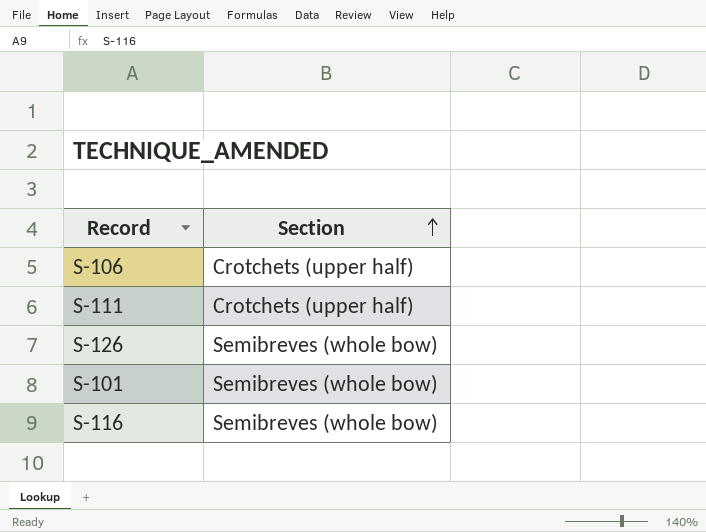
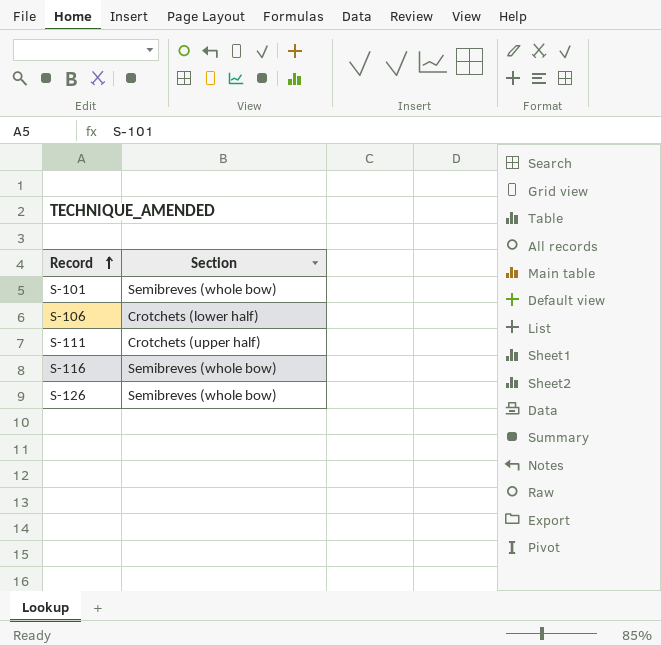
row order: Section ascending -> Record ascending
S-106 | Section: Crotchets (upper half) -> Crotchets (lower half)

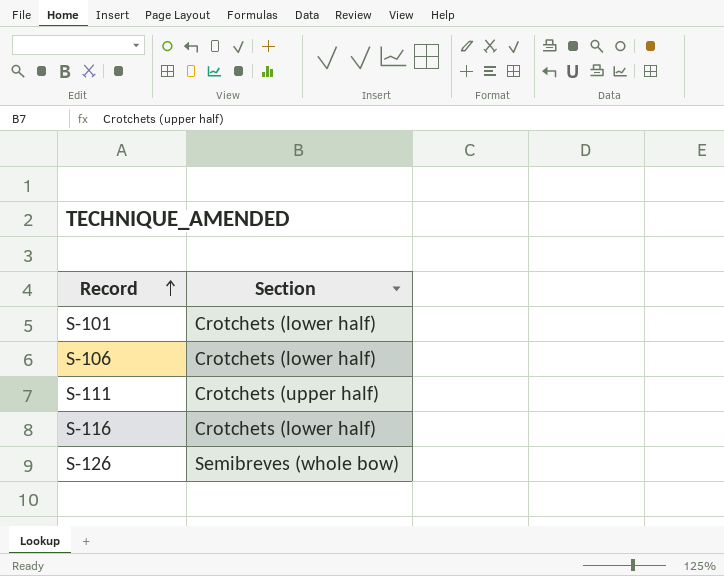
S-101 | Section: Semibreves (whole bow) -> Crotchets (lower half)
S-116 | Section: Semibreves (whole bow) -> Crotchets (lower half)

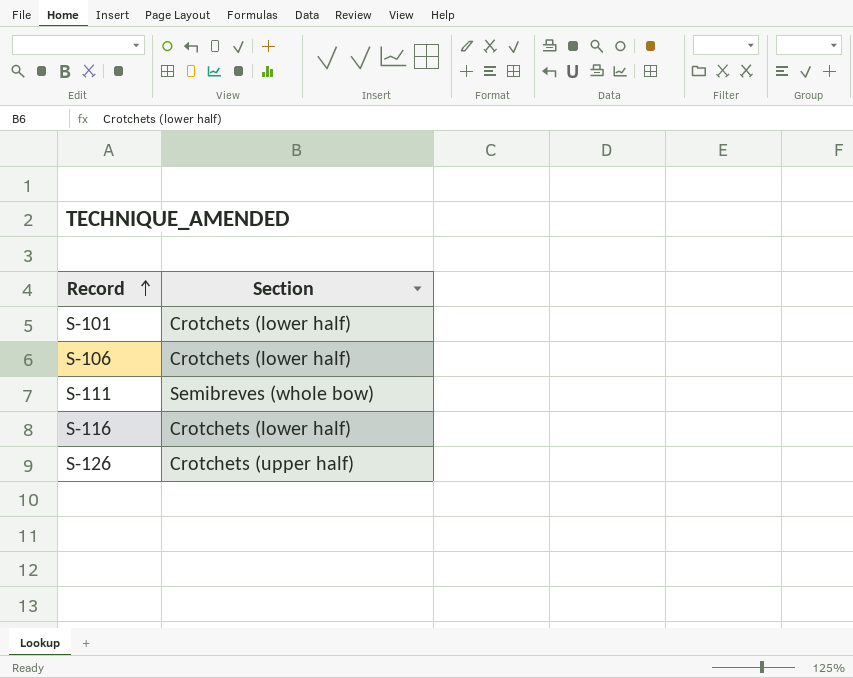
S-111 | Section: Crotchets (upper half) -> Semibreves (whole bow)
S-126 | Section: Semibreves (whole bow) -> Crotchets (upper half)

